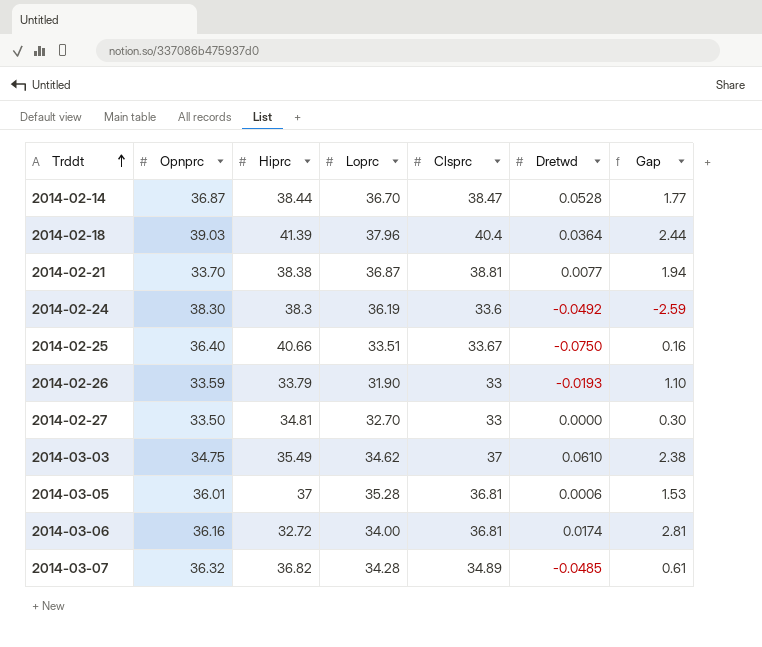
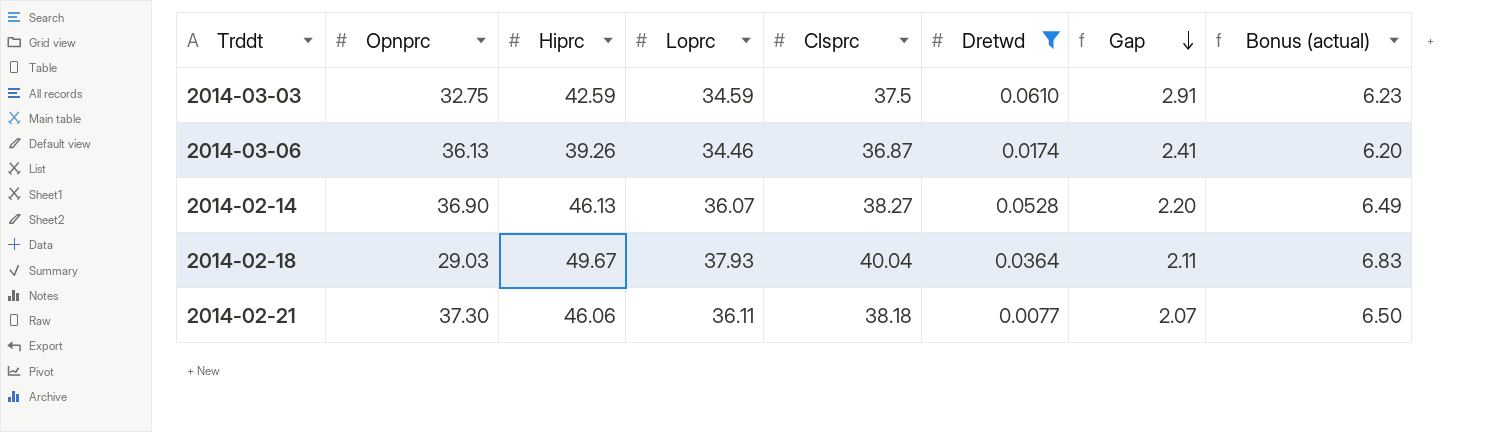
filter: none -> Dretwd >= 0.0077
row order: Trddt ascending -> Gap descending
column Bonus (actual) | formula: none -> [Loprc] * 0.18
2014-03-03 | Opnprc: 34.75 -> 32.75
2014-03-03 | Hiprc: 35.49 -> 42.59
2014-03-03 | Loprc: 34.62 -> 34.59
2014-03-03 | Clsprc: 37 -> 37.5
2014-03-03 | Gap: 2.38 -> 2.91
2014-03-06 | Opnprc: 36.16 -> 36.13
2014-03-06 | Hiprc: 32.72 -> 39.26
2014-03-06 | Loprc: 34.00 -> 34.46
2014-03-06 | Clsprc: 36.81 -> 36.87
2014-03-06 | Gap: 2.81 -> 2.41
2014-02-14 | Opnprc: 36.87 -> 36.90
2014-02-14 | Hiprc: 38.44 -> 46.13
2014-02-14 | Loprc: 36.70 -> 36.07
2014-02-14 | Clsprc: 38.47 -> 38.27
2014-02-14 | Gap: 1.77 -> 2.20
2014-02-18 | Opnprc: 39.03 -> 29.03
2014-02-18 | Hiprc: 41.39 -> 49.67
2014-02-18 | Loprc: 37.96 -> 37.93
2014-02-18 | Clsprc: 40.4 -> 40.04
2014-02-18 | Gap: 2.44 -> 2.11
2014-02-21 | Opnprc: 33.70 -> 37.30
2014-02-21 | Hiprc: 38.38 -> 46.06
2014-02-21 | Loprc: 36.87 -> 36.11
2014-02-21 | Clsprc: 38.81 -> 38.18
2014-02-21 | Gap: 1.94 -> 2.07

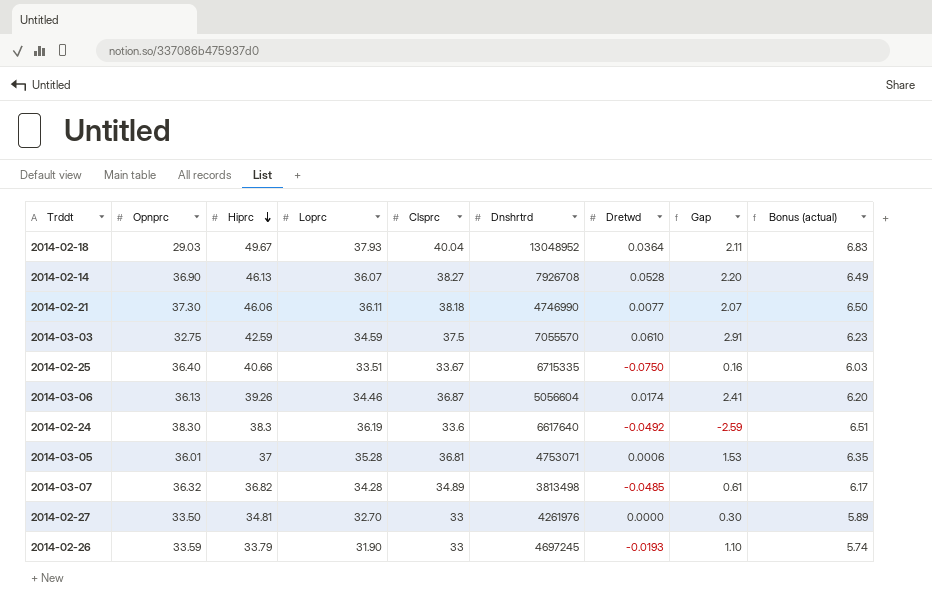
filter: Dretwd >= 0.0077 -> none
row order: Gap descending -> Hiprc descending
column Dnshrtrd | position: none -> 6

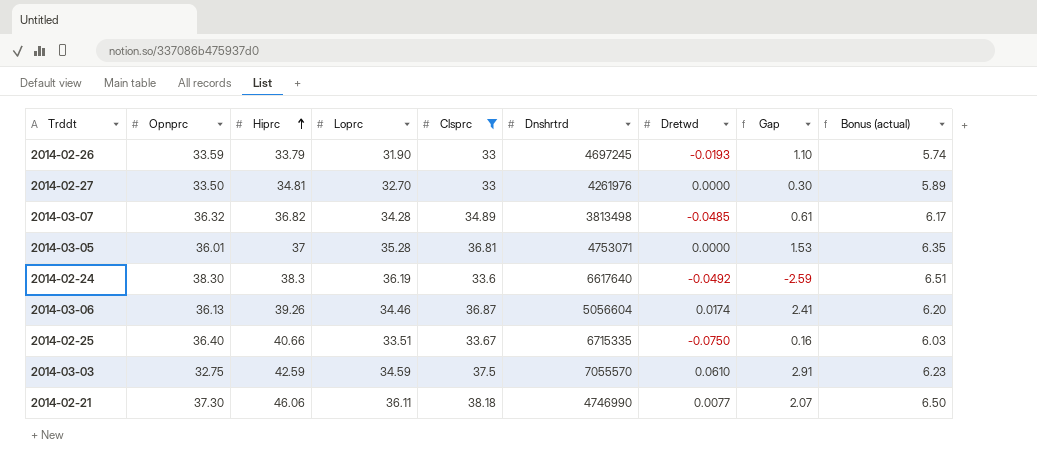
filter: none -> Clsprc <= 38.18
row order: Hiprc descending -> Hiprc ascending
2014-03-05 | Dretwd: 0.0006 -> 0.0000

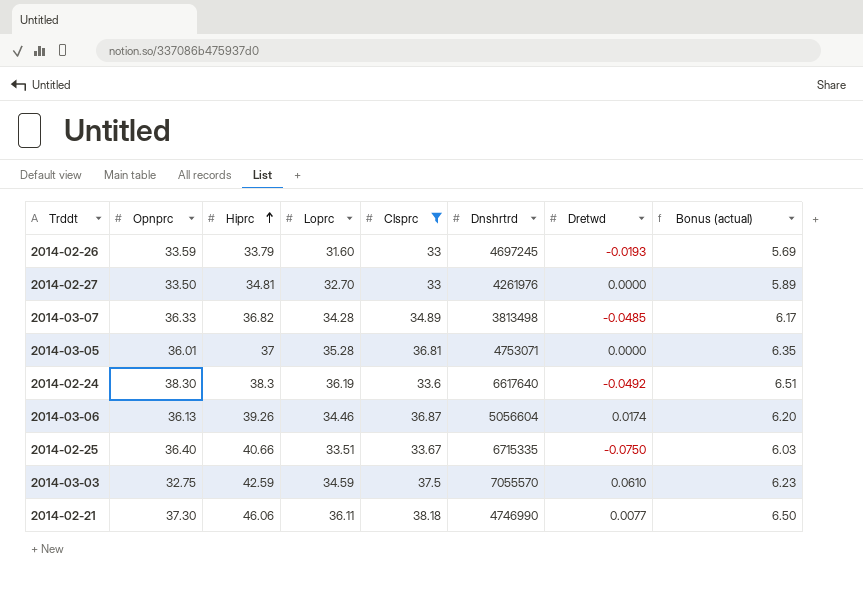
column Gap | formula: [Clsprc] - [Loprc] -> none
2014-02-26 | Loprc: 31.90 -> 31.60
2014-02-26 | Bonus (actual): 5.74 -> 5.69
2014-03-07 | Opnprc: 36.32 -> 36.33

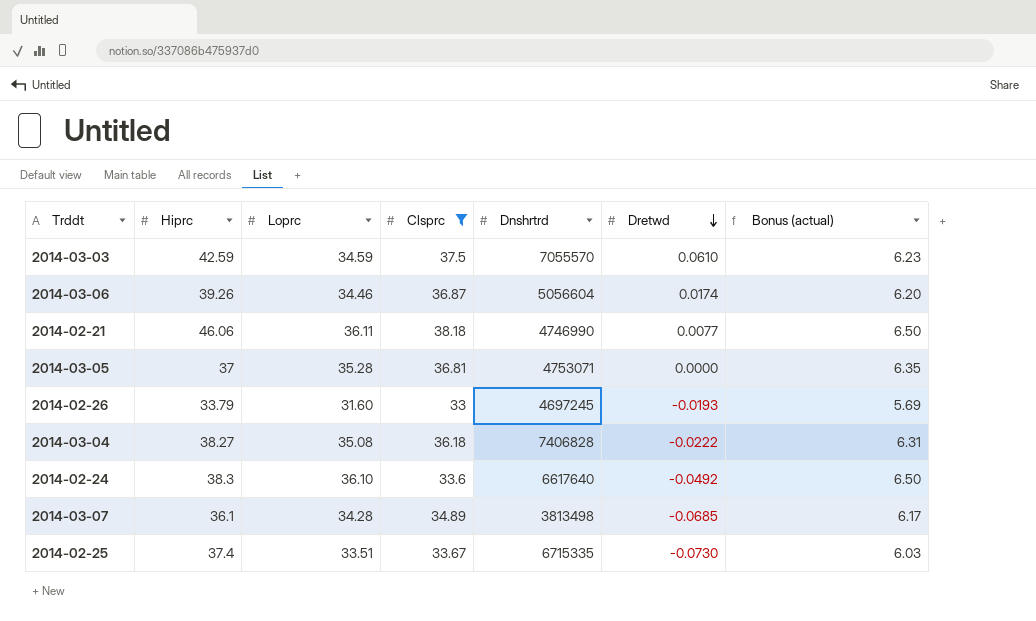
row order: Hiprc ascending -> Dretwd descending
column Opnprc | position: 2 -> none
row 2014-02-27: 33.50 | 34.81 | 32.70 | 33 | 4261976 | 0.0000 | 5.89 -> none
row 2014-03-04: none -> 38.27 | 35.08 | 36.18 | 7406828 | -0.0222 | 6.31
2014-02-24 | Loprc: 36.19 -> 36.10
2014-02-24 | Bonus (actual): 6.51 -> 6.50
2014-03-07 | Hiprc: 36.82 -> 36.1
2014-03-07 | Dretwd: -0.0485 -> -0.0685
2014-02-25 | Hiprc: 40.66 -> 37.4
2014-02-25 | Dretwd: -0.0750 -> -0.0730

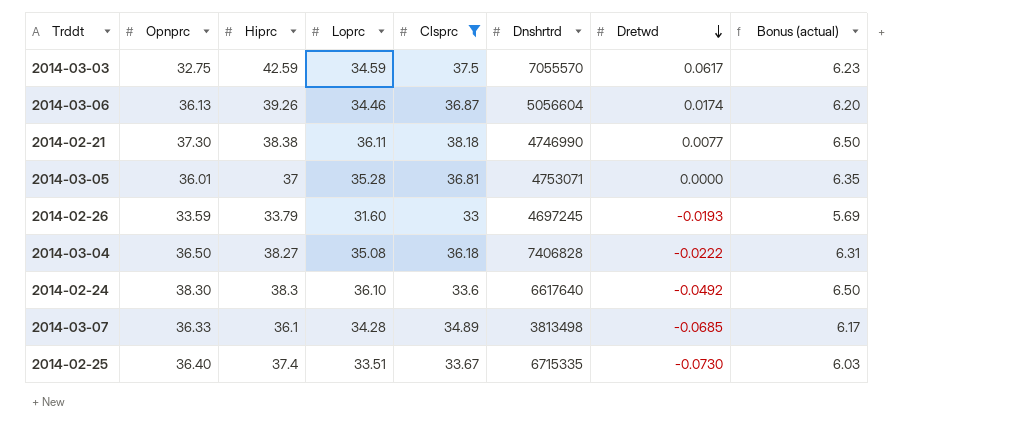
column Opnprc | position: none -> 2
2014-03-03 | Dretwd: 0.0610 -> 0.0617
2014-02-21 | Hiprc: 46.06 -> 38.38

